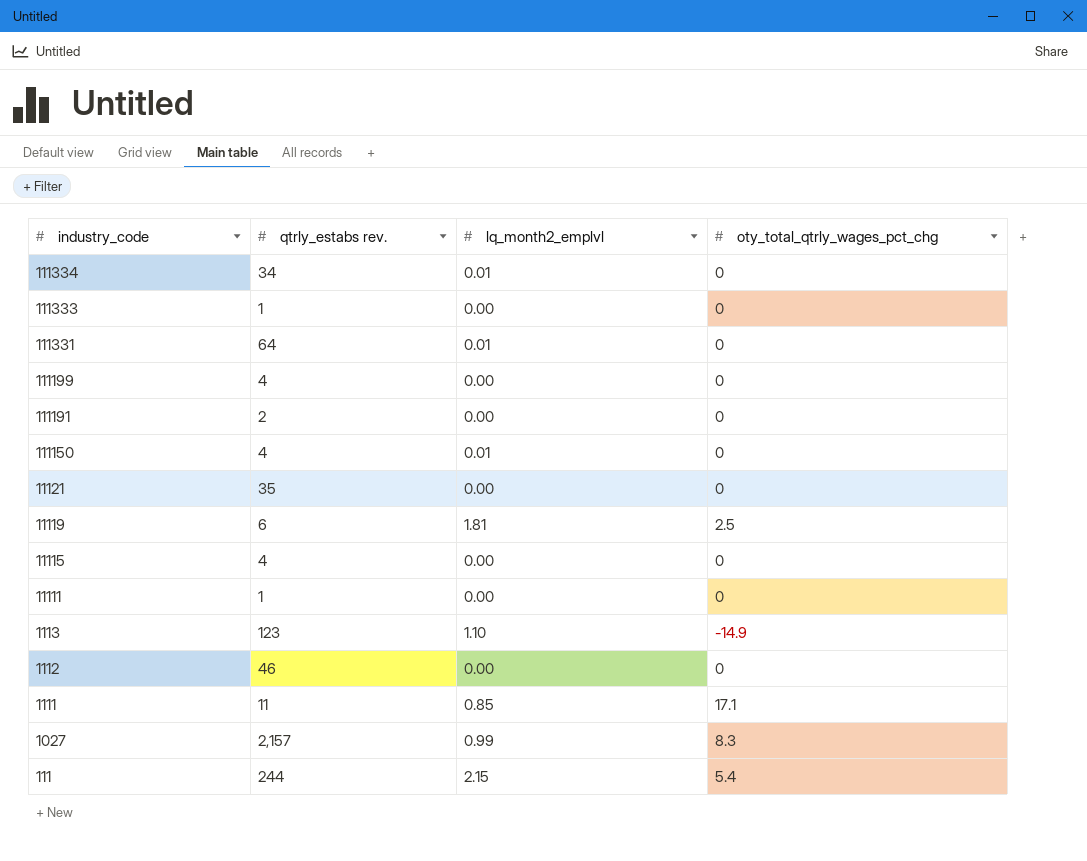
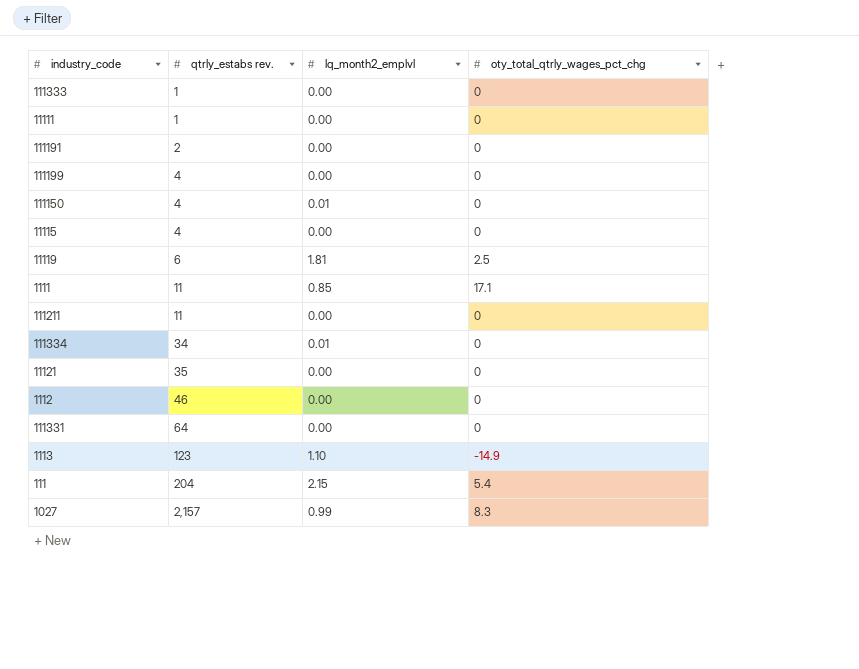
row order: industry_code descending -> qtrly_estabs rev. ascending
row 111211: none -> 11 | 0.00 | 0
111331 | lq_month2_emplvl: 0.01 -> 0.00
111 | qtrly_estabs rev.: 244 -> 204

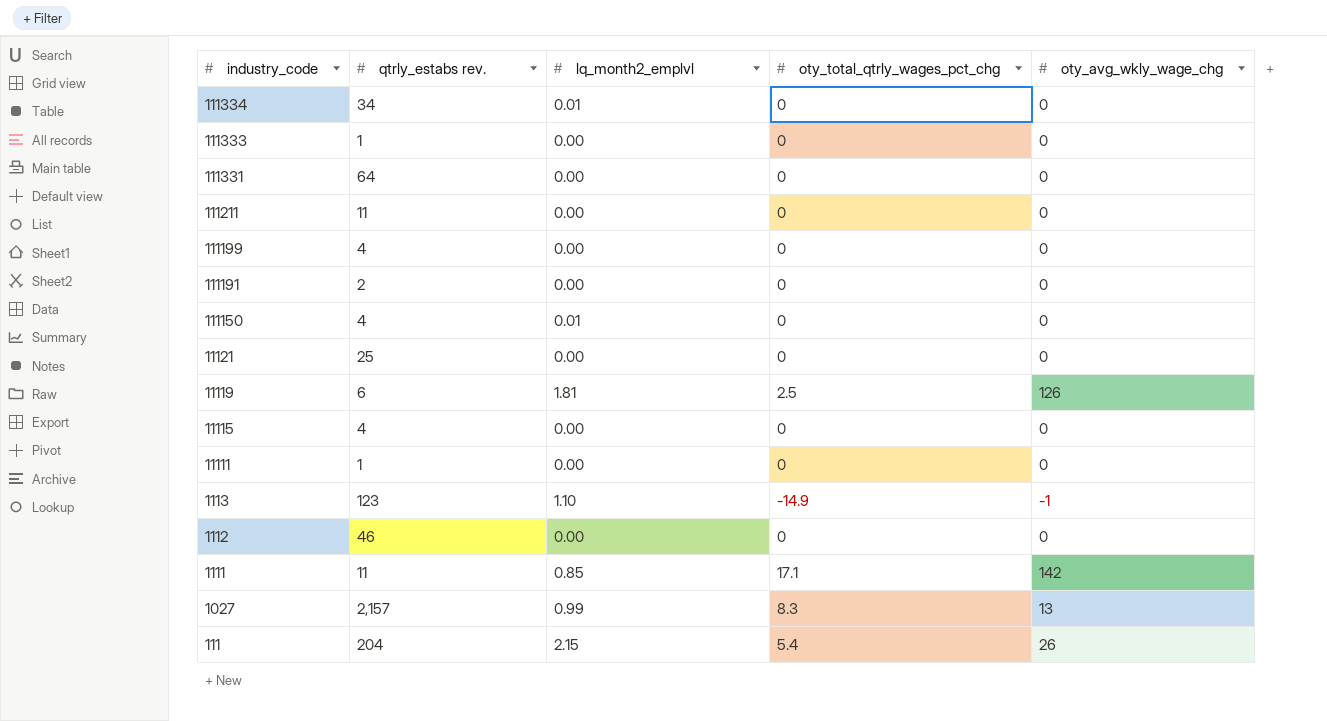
row order: qtrly_estabs rev. ascending -> industry_code descending
column oty_avg_wkly_wage_chg | position: none -> 5
11121 | qtrly_estabs rev.: 35 -> 25

